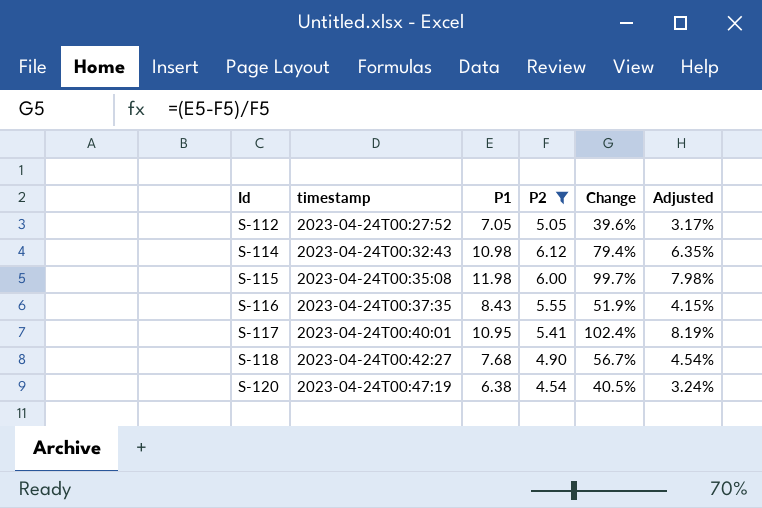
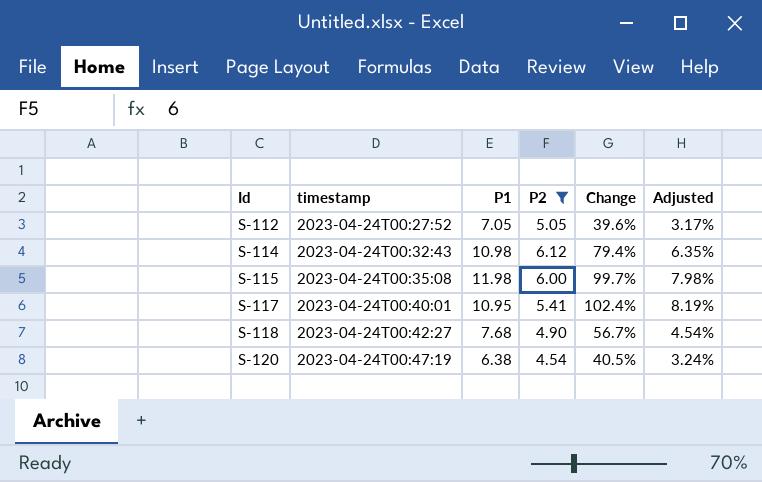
row S-116: 2023-04-24T00:37:35 | 8.43 | 5.55 | 51.9% | 4.15% -> none

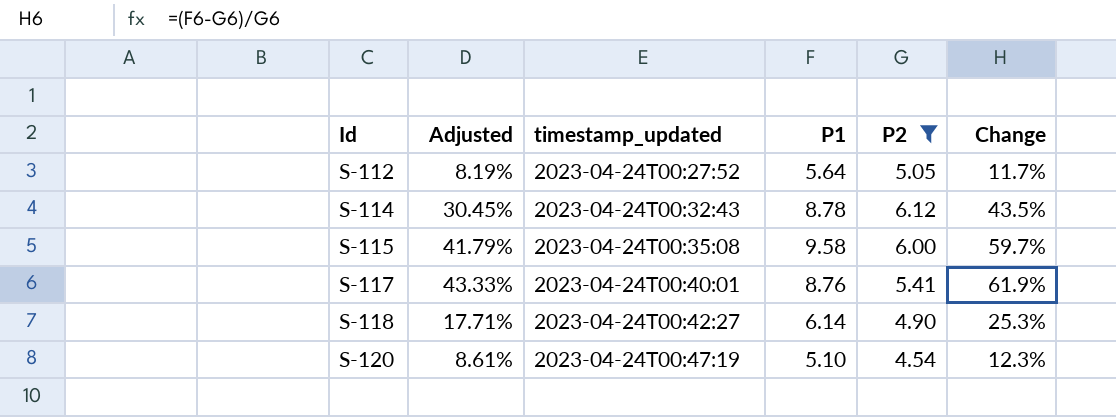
column Adjusted | formula: [Change] * 0.08 -> [Change] * 0.7
column Adjusted | position: 6 -> 2
column name: timestamp -> timestamp_updated
S-112 | P1: 7.05 -> 5.64
S-112 | Change: 39.6% -> 11.7%
S-114 | P1: 10.98 -> 8.78
S-114 | Change: 79.4% -> 43.5%
S-115 | P1: 11.98 -> 9.58
S-115 | Change: 99.7% -> 59.7%
S-117 | P1: 10.95 -> 8.76
S-117 | Change: 102.4% -> 61.9%
S-118 | P1: 7.68 -> 6.14
S-118 | Change: 56.7% -> 25.3%
S-120 | P1: 6.38 -> 5.10
S-120 | Change: 40.5% -> 12.3%

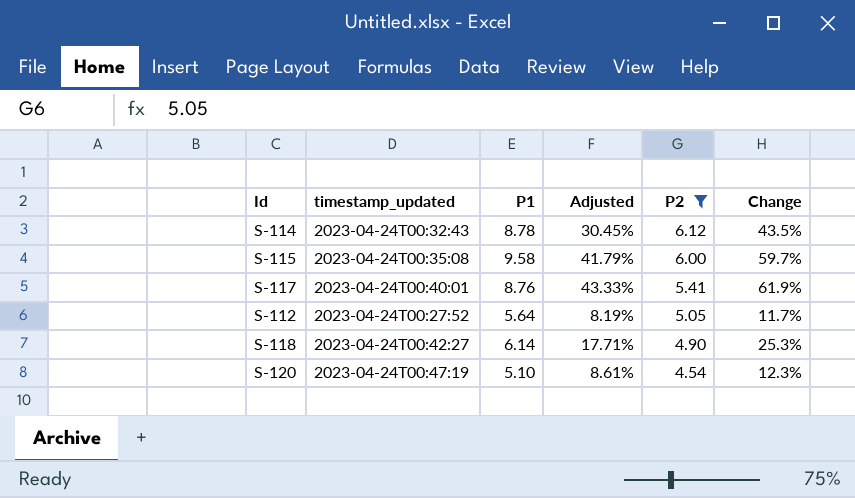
row order: Id ascending -> P2 descending
column Adjusted | position: 2 -> 4

